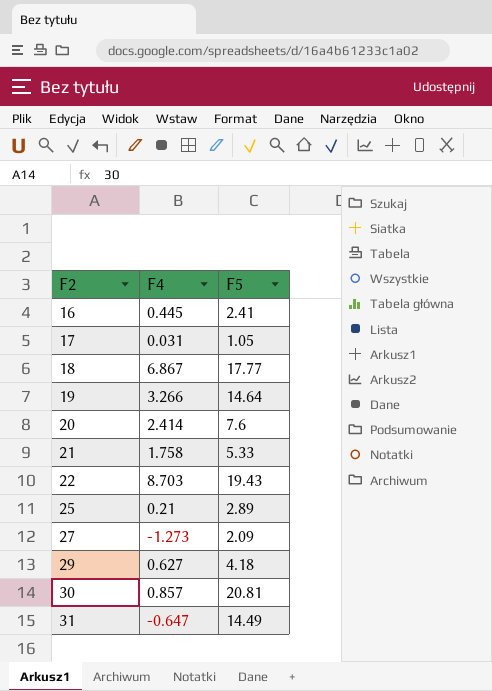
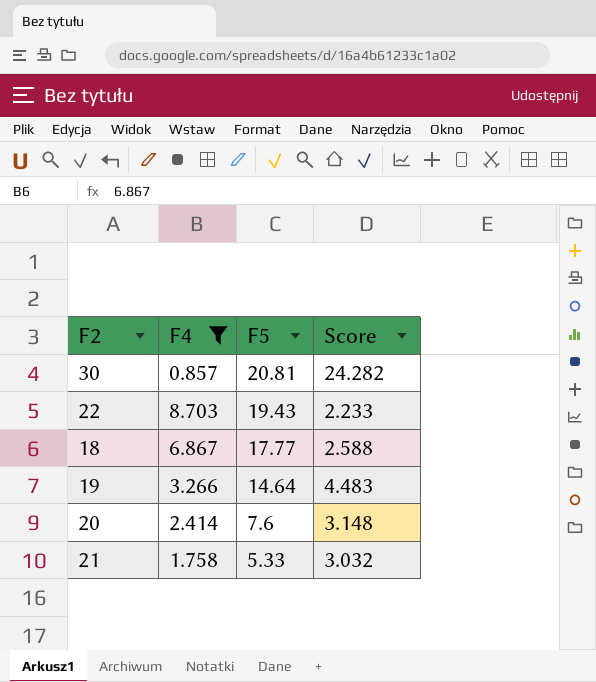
filter: none -> F4 >= 0.857
row order: F2 ascending -> F5 descending
column Score | formula: none -> [F5] / [F4]

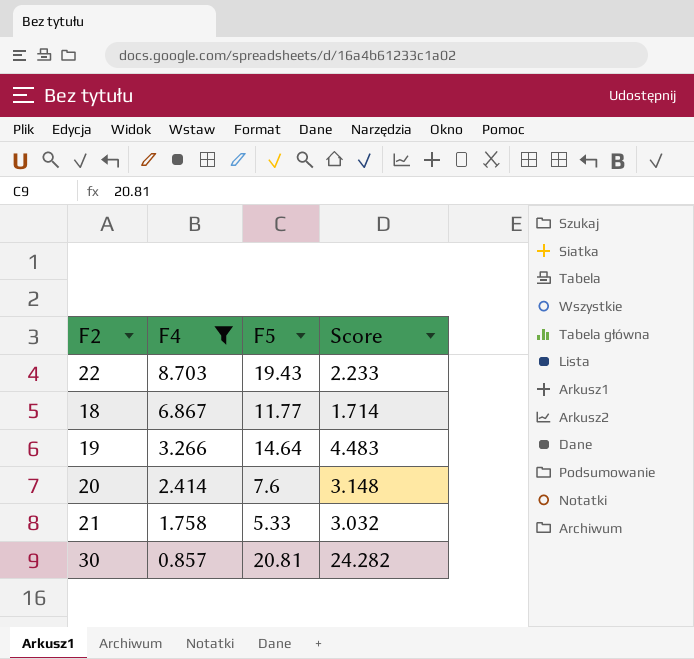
row order: F5 descending -> F4 descending
18 | F5: 17.77 -> 11.77
18 | Score: 2.588 -> 1.714

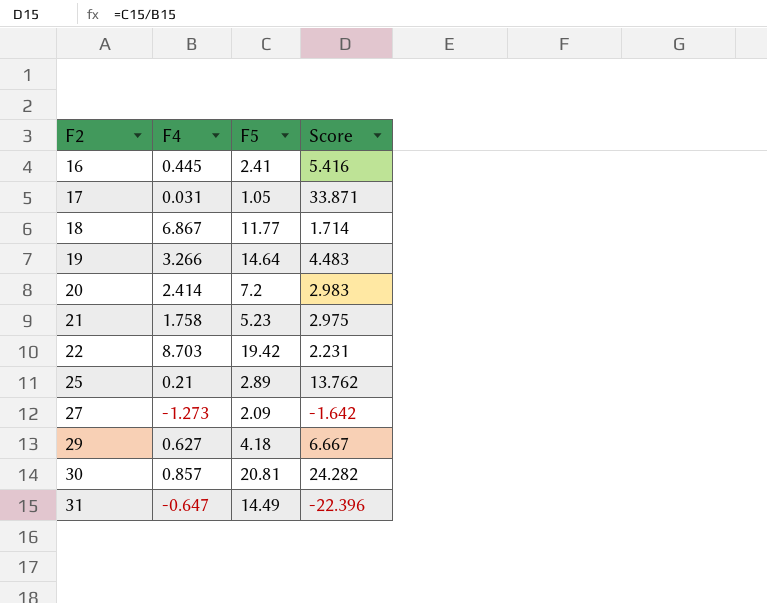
filter: F4 >= 0.857 -> none
row order: F4 descending -> F2 ascending
20 | F5: 7.6 -> 7.2
20 | Score: 3.148 -> 2.983
21 | F5: 5.33 -> 5.23
21 | Score: 3.032 -> 2.975
22 | F5: 19.43 -> 19.42
22 | Score: 2.233 -> 2.231

